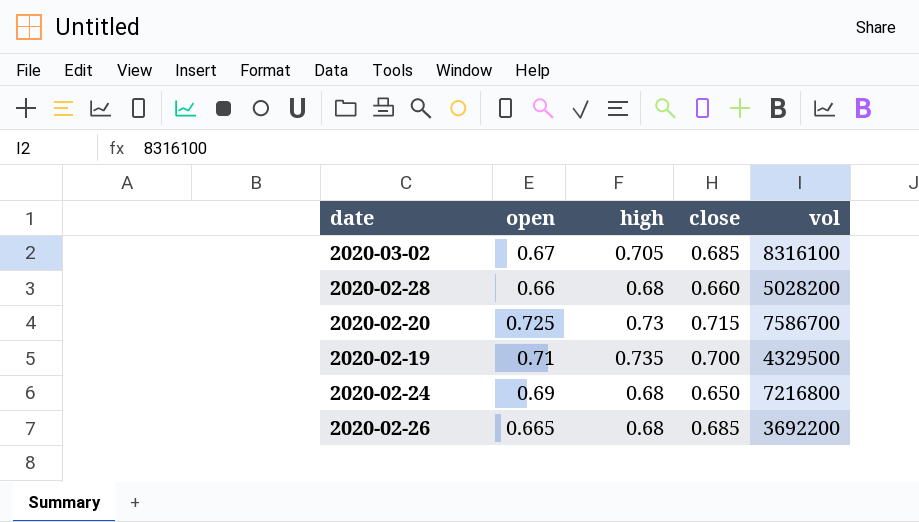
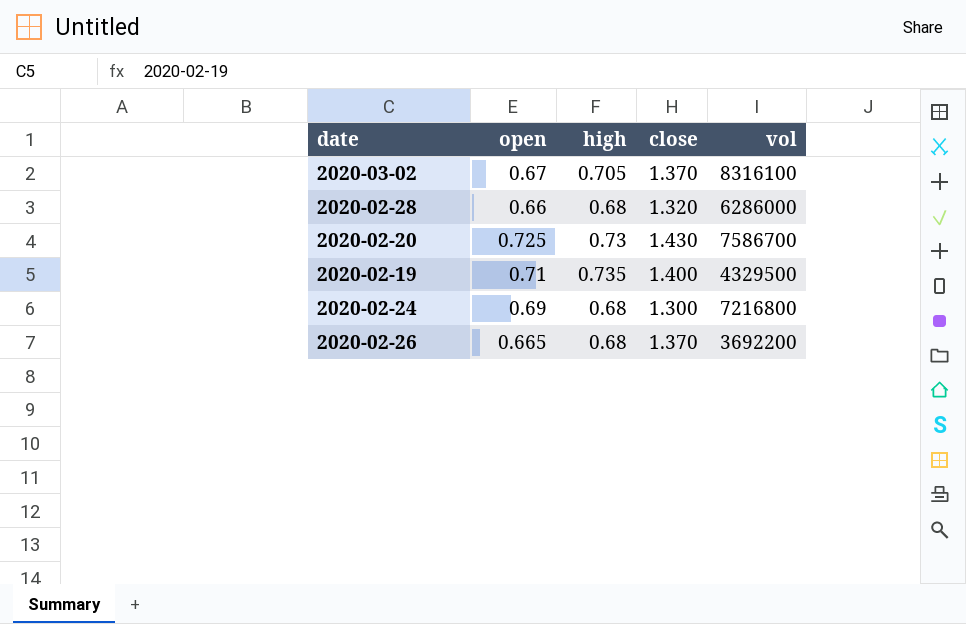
2020-03-02 | close: 0.685 -> 1.370
2020-02-28 | close: 0.660 -> 1.320
2020-02-28 | vol: 5028200 -> 6286000
2020-02-20 | close: 0.715 -> 1.430
2020-02-19 | close: 0.700 -> 1.400
2020-02-24 | close: 0.650 -> 1.300
2020-02-26 | close: 0.685 -> 1.370

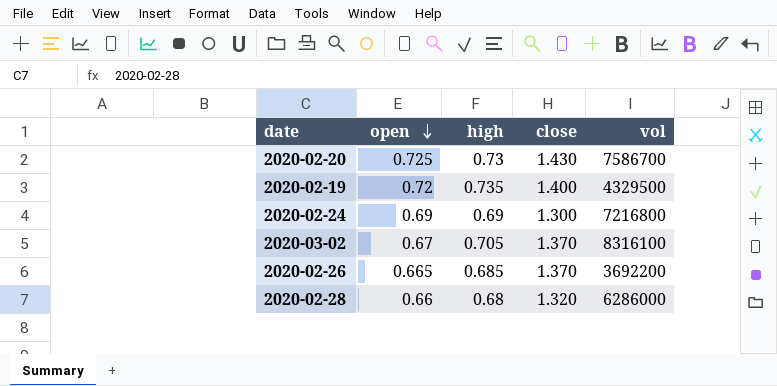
row order: none -> open descending
2020-02-19 | open: 0.71 -> 0.72
2020-02-24 | high: 0.68 -> 0.69
2020-02-26 | high: 0.68 -> 0.685

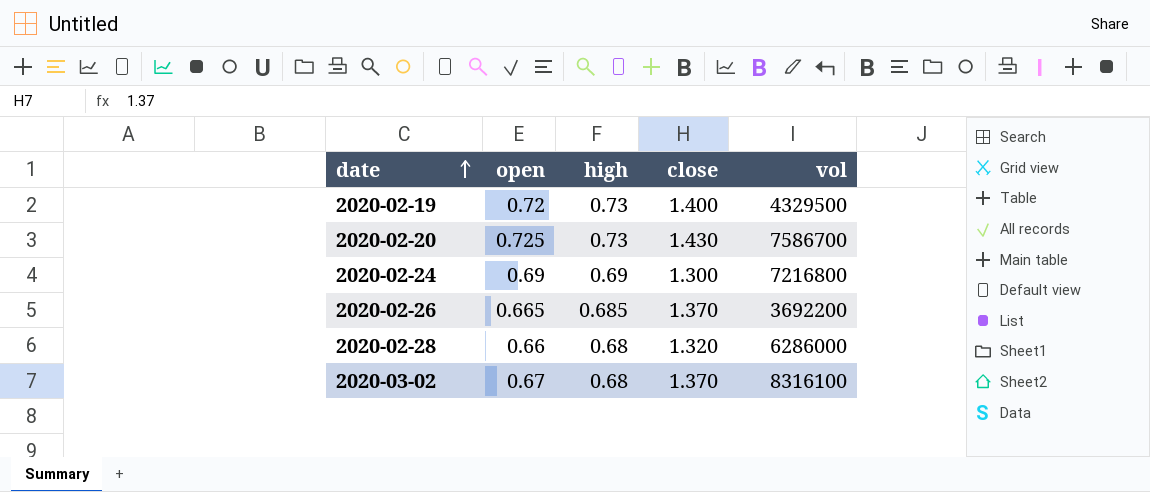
row order: open descending -> date ascending
2020-02-19 | high: 0.735 -> 0.73
2020-03-02 | high: 0.705 -> 0.68

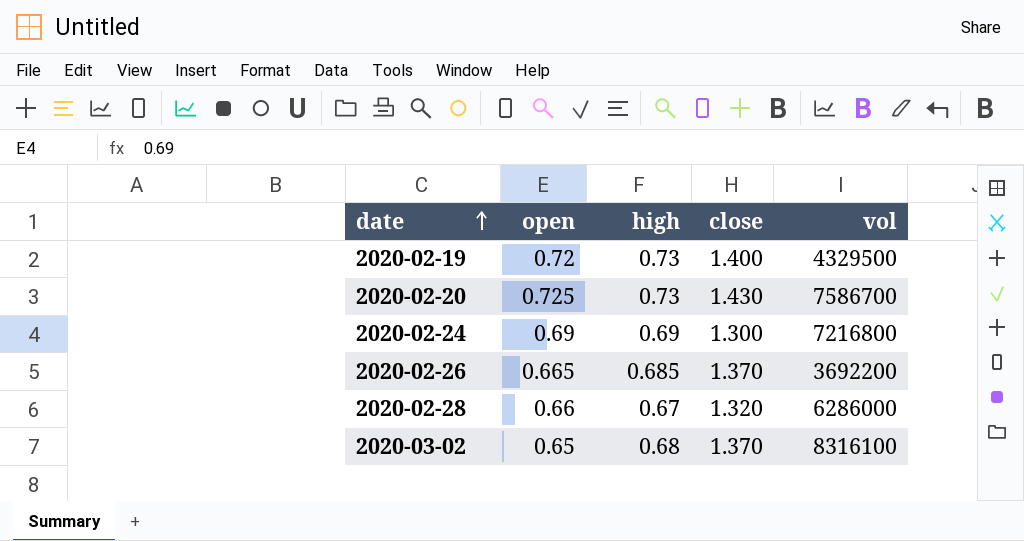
2020-02-28 | high: 0.68 -> 0.67
2020-03-02 | open: 0.67 -> 0.65

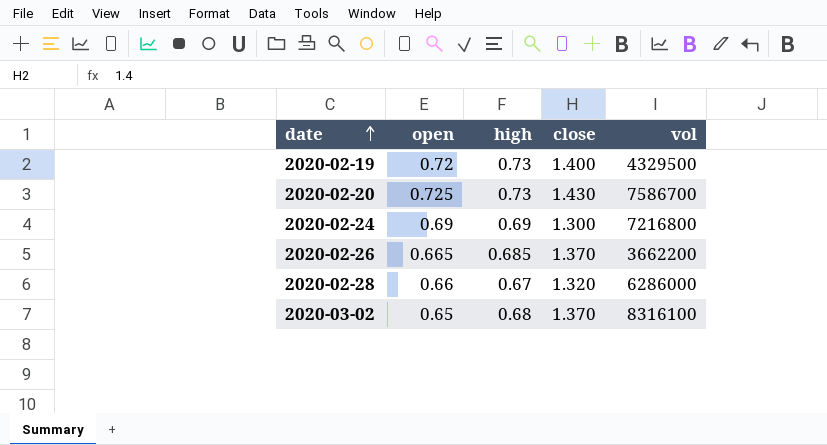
2020-02-26 | vol: 3692200 -> 3662200

